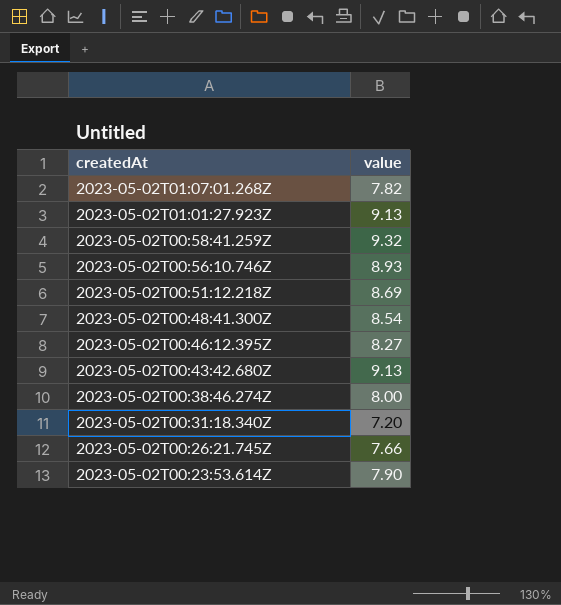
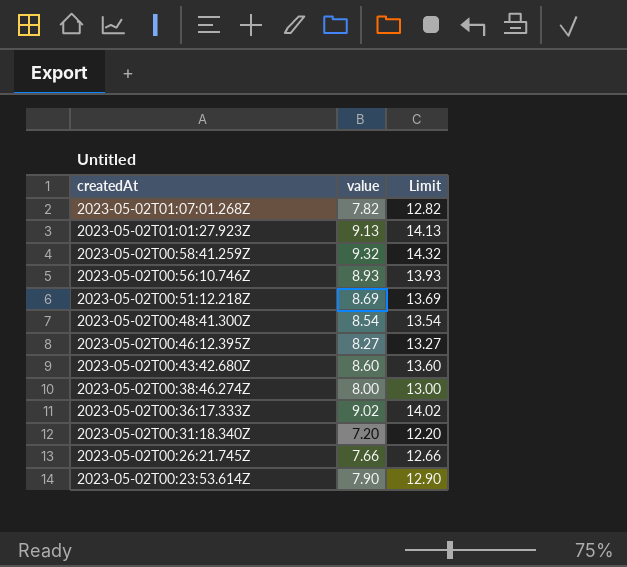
column Limit | formula: none -> [value] + 5
2023-05-02T00:43:42.680Z | value: 9.13 -> 8.60
row 2023-05-02T00:36:17.333Z: none -> 9.02 | 14.02

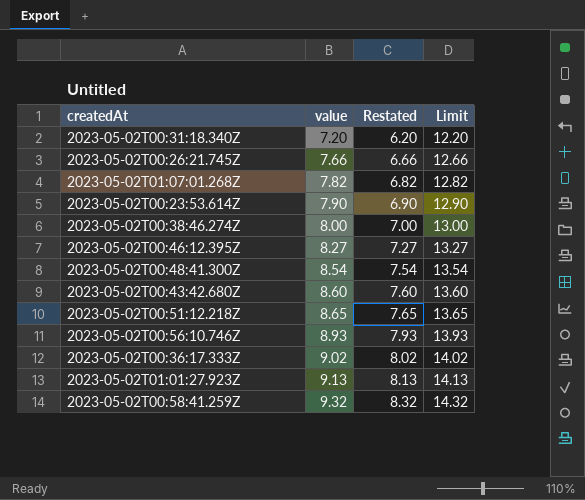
row order: createdAt descending -> value ascending
column Restated | formula: none -> [value] - 1
2023-05-02T00:51:12.218Z | value: 8.69 -> 8.65
2023-05-02T00:51:12.218Z | Limit: 13.69 -> 13.65

